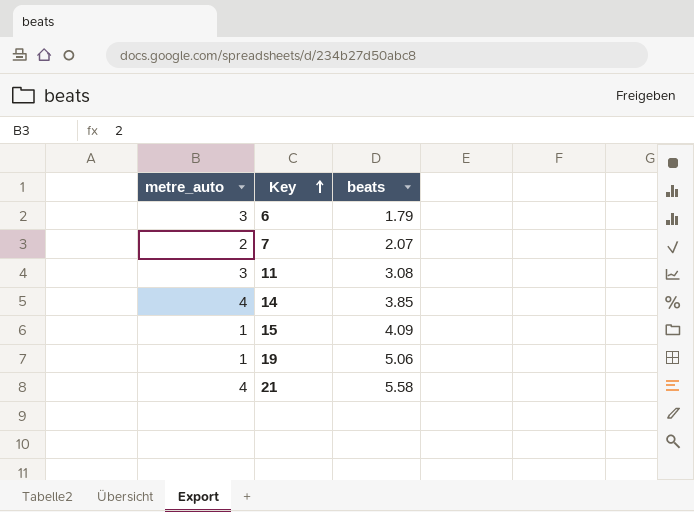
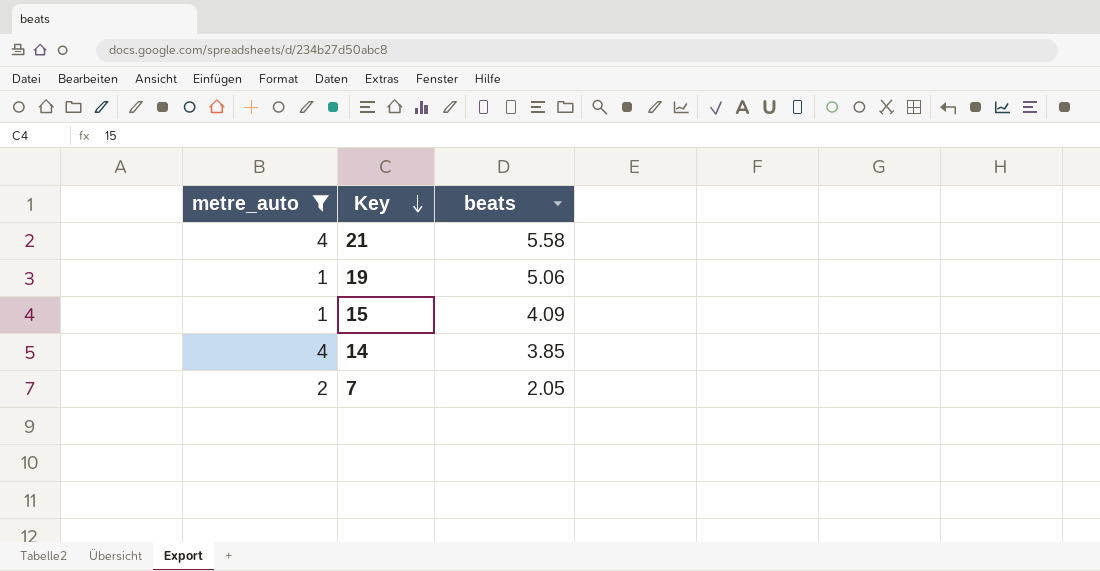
filter: none -> metre_auto != 3
row order: Key ascending -> Key descending
7 | beats: 2.07 -> 2.05

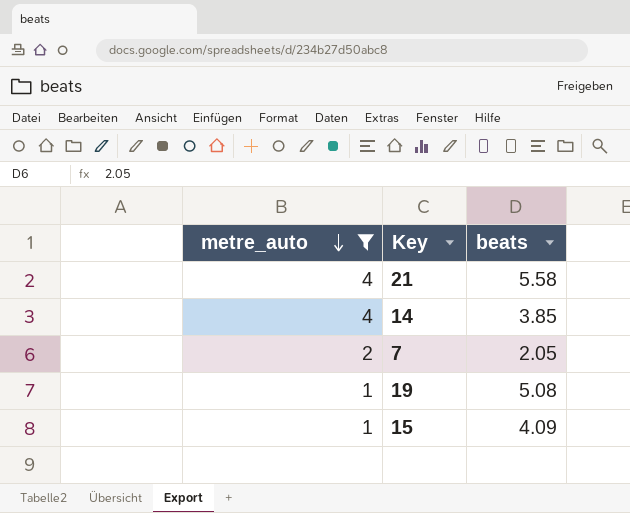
row order: Key descending -> metre_auto descending
19 | beats: 5.06 -> 5.08

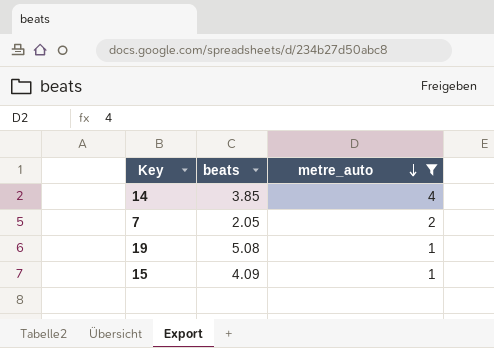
column metre_auto | position: 1 -> 3
row 21: 4 | 5.58 -> none

